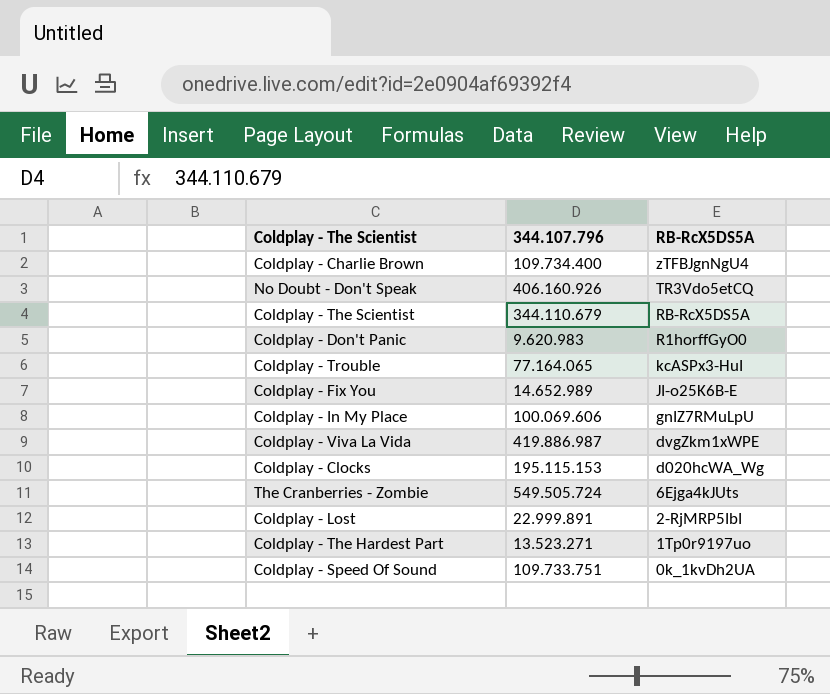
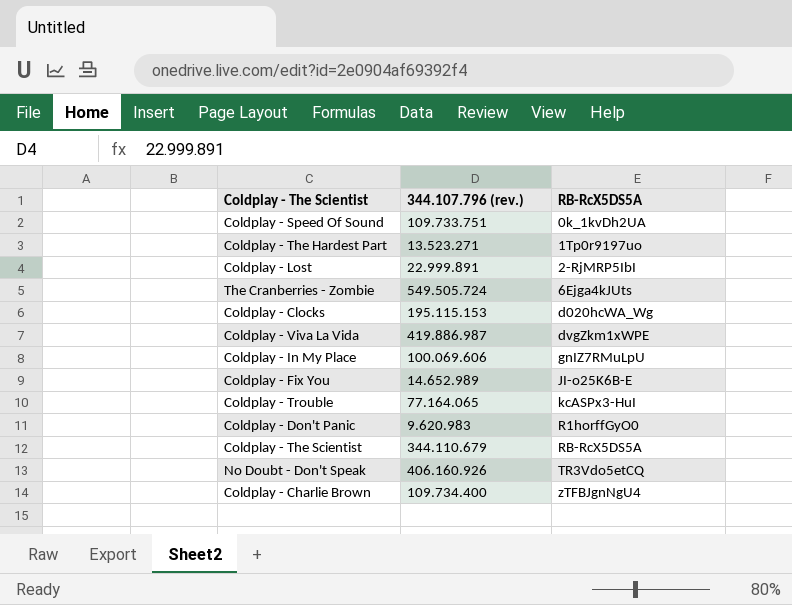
row order: RB-RcX5DS5A descending -> RB-RcX5DS5A ascending
column name: 344.107.796 -> 344.107.796 (rev.)

